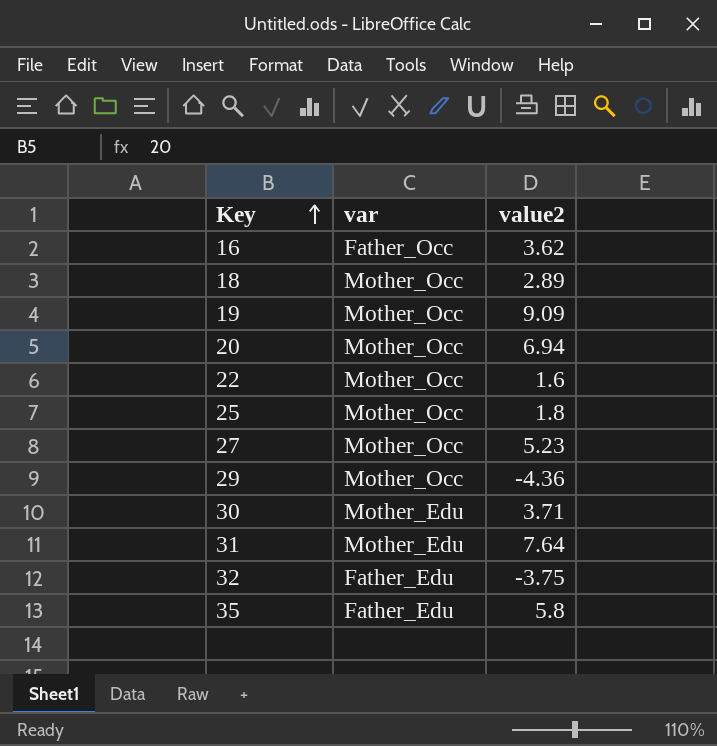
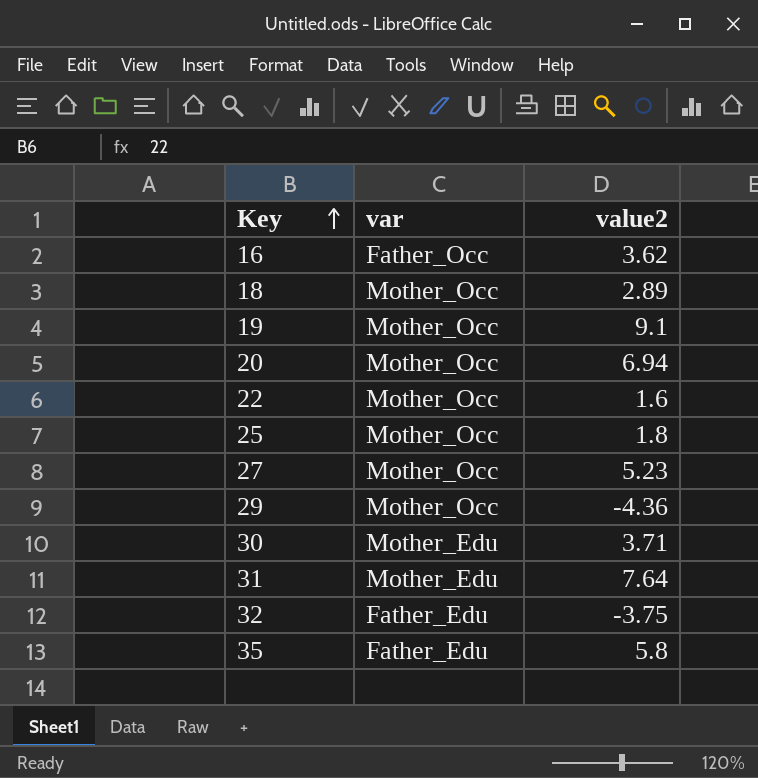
19 | value2: 9.09 -> 9.1

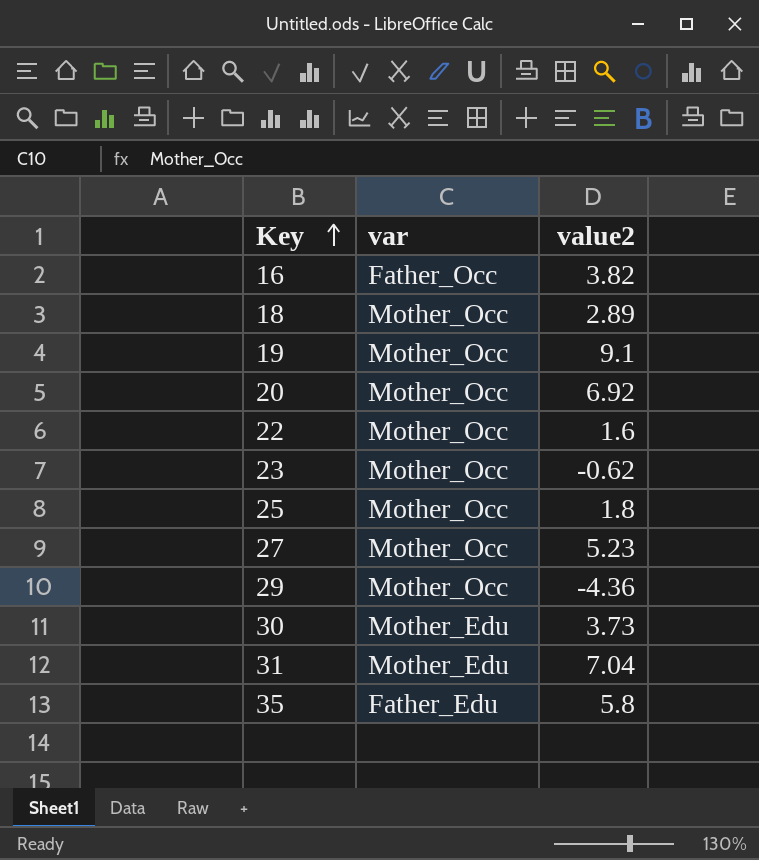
row 32: Father_Edu | -3.75 -> none
16 | value2: 3.62 -> 3.82
20 | value2: 6.94 -> 6.92
row 23: none -> Mother_Occ | -0.62
30 | value2: 3.71 -> 3.73
31 | value2: 7.64 -> 7.04

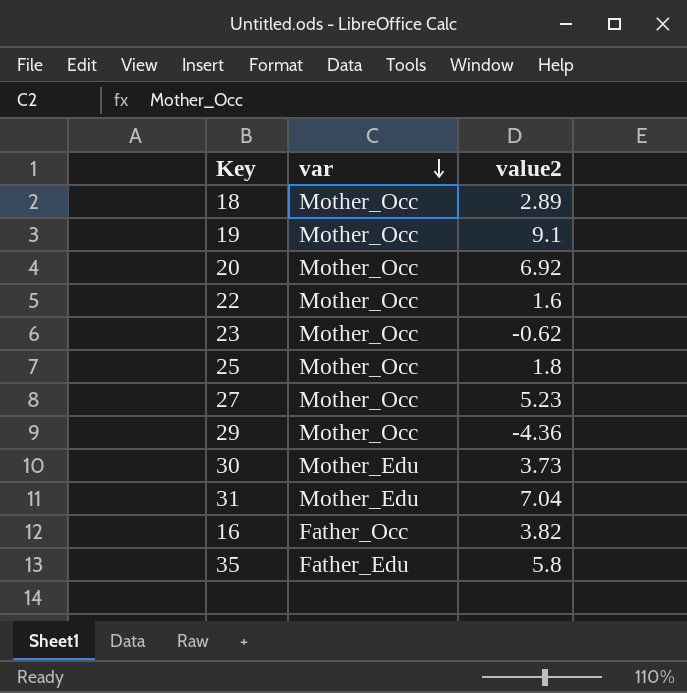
row order: Key ascending -> var descending

